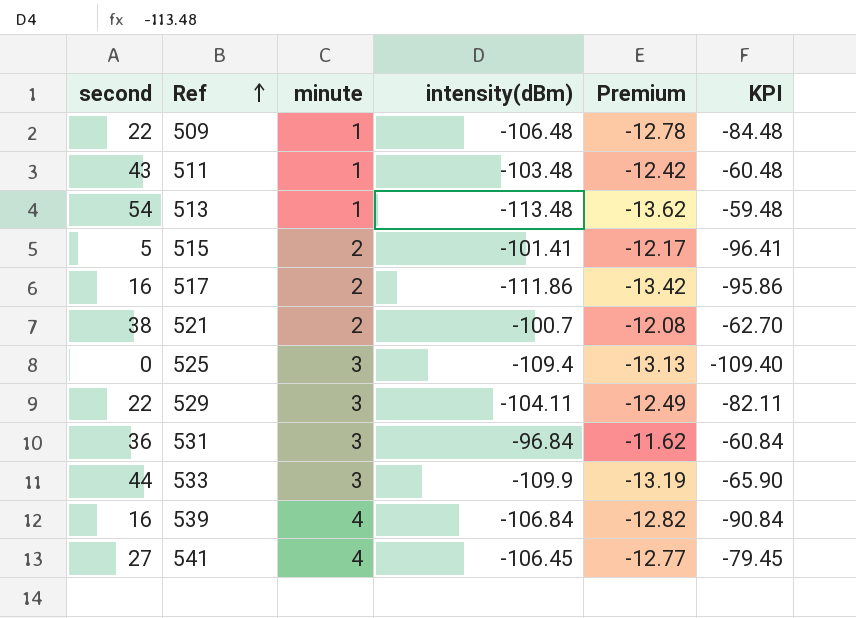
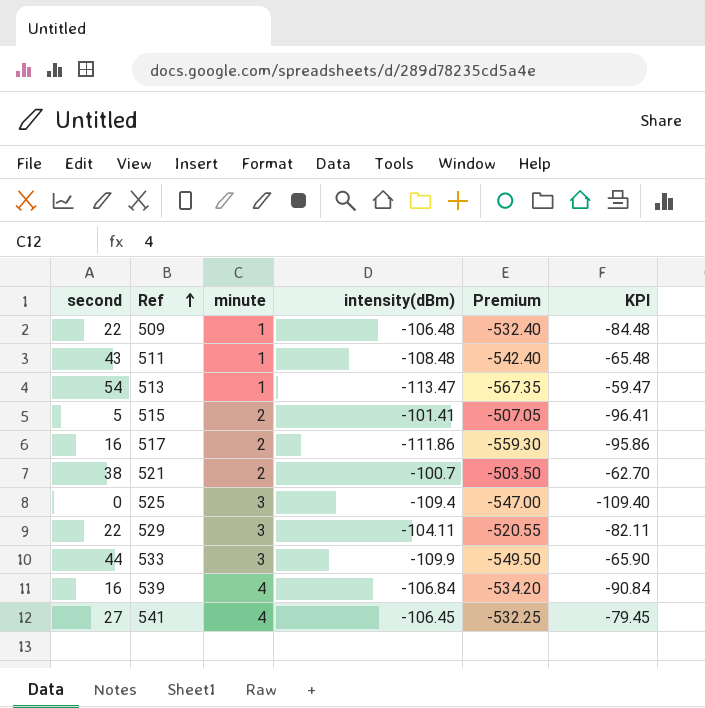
column Premium | formula: [intensity(dBm)] * 0.12 -> [intensity(dBm)] * 5
row 531: 36 | 3 | -96.84 | -11.62 | -60.84 -> none
511 | intensity(dBm): -103.48 -> -108.48
511 | KPI: -60.48 -> -65.48
513 | intensity(dBm): -113.48 -> -113.47
513 | KPI: -59.48 -> -59.47

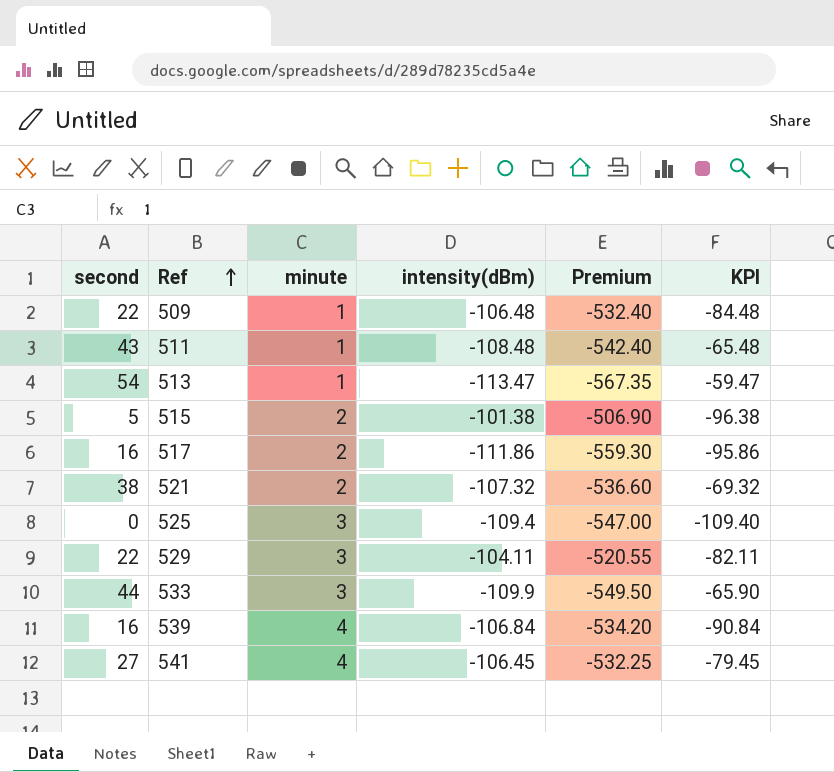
515 | intensity(dBm): -101.41 -> -101.38
515 | Premium: -507.05 -> -506.90
515 | KPI: -96.41 -> -96.38
521 | intensity(dBm): -100.7 -> -107.32
521 | Premium: -503.50 -> -536.60
521 | KPI: -62.70 -> -69.32

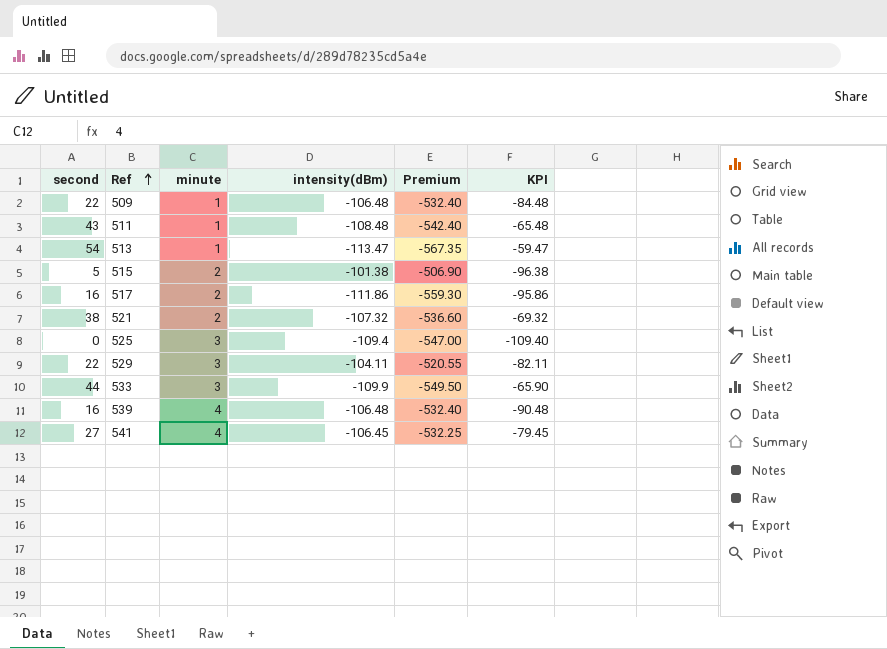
539 | intensity(dBm): -106.84 -> -106.48
539 | Premium: -534.20 -> -532.40
539 | KPI: -90.84 -> -90.48

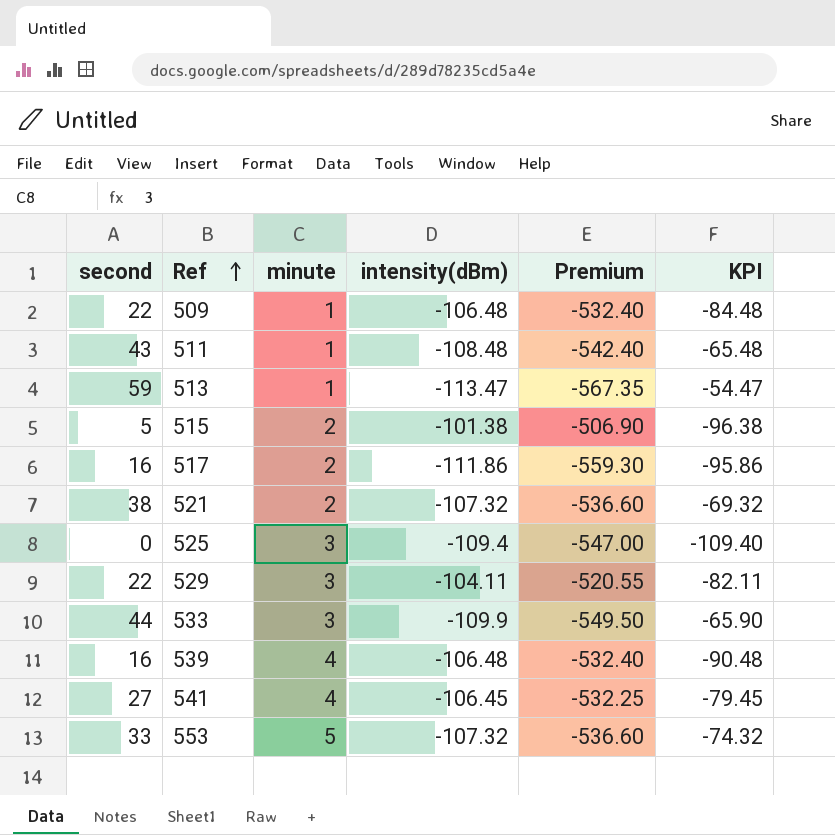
513 | second: 54 -> 59
513 | KPI: -59.47 -> -54.47
row 553: none -> 33 | 5 | -107.32 | -536.60 | -74.32

